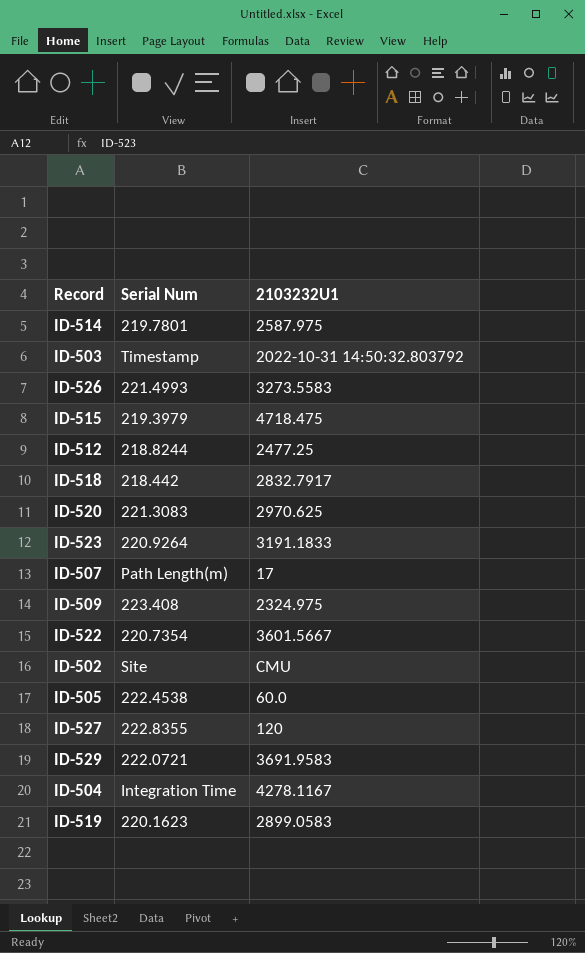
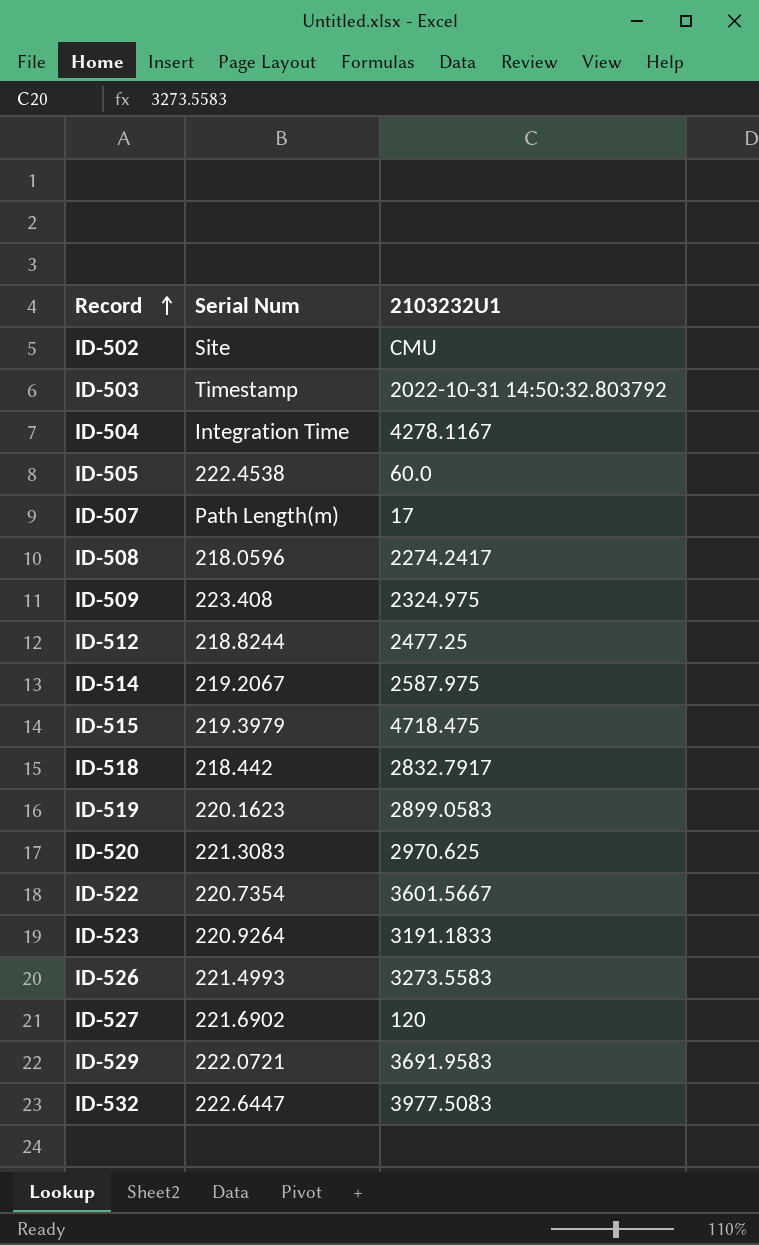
row order: none -> Record ascending
row ID-508: none -> 218.0596 | 2274.2417
ID-514 | Serial Num: 219.7801 -> 219.2067
ID-527 | Serial Num: 222.8355 -> 221.6902
row ID-532: none -> 222.6447 | 3977.5083

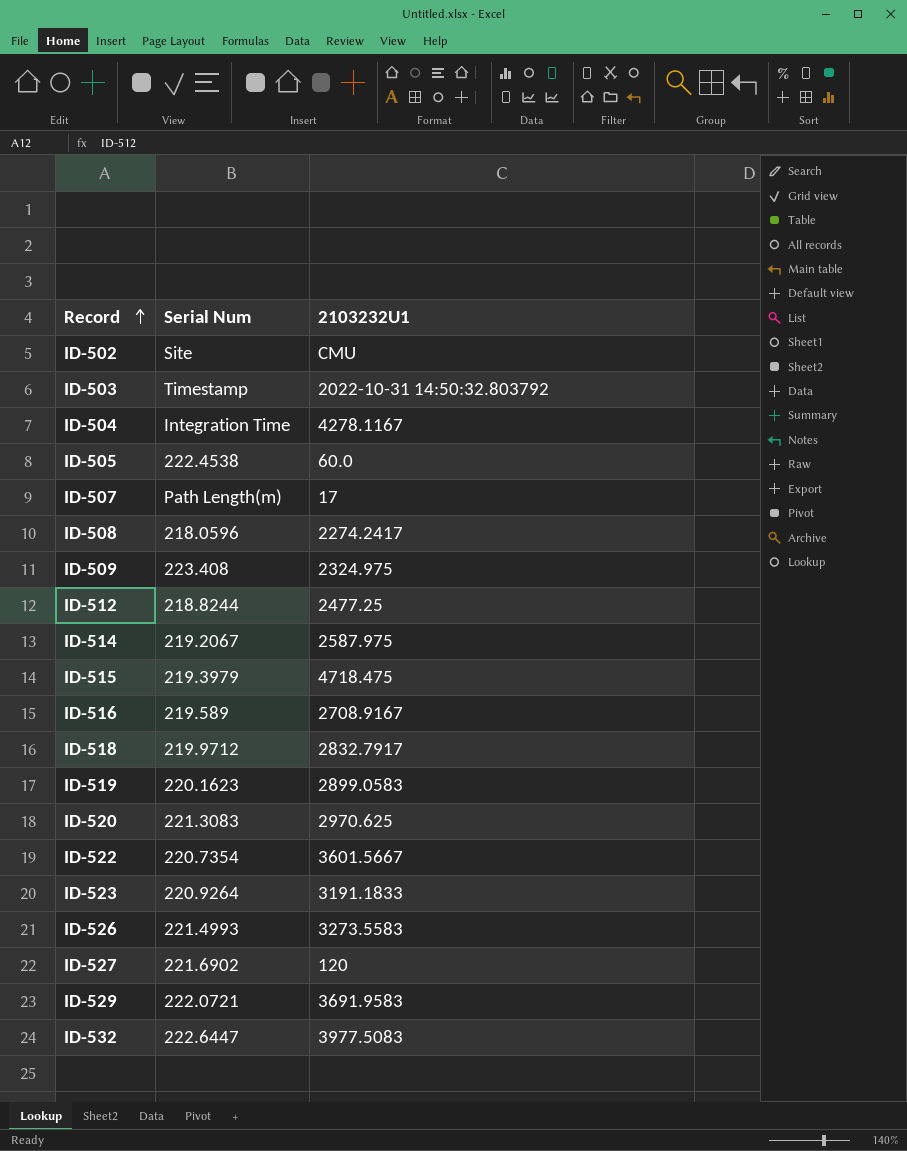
row ID-516: none -> 219.589 | 2708.9167
ID-518 | Serial Num: 218.442 -> 219.9712

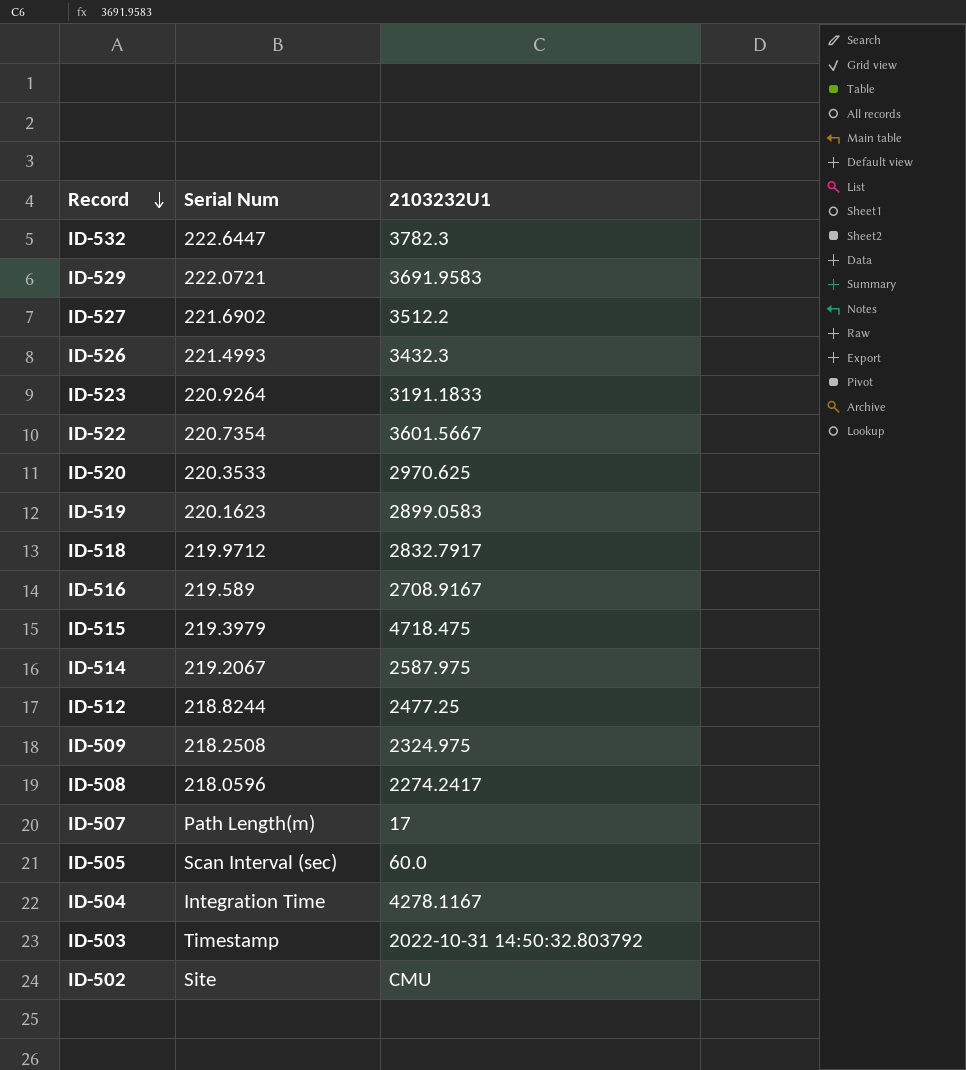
row order: Record ascending -> Record descending
ID-532 | 2103232U1: 3977.5083 -> 3782.3
ID-527 | 2103232U1: 120 -> 3512.2
ID-526 | 2103232U1: 3273.5583 -> 3432.3
ID-520 | Serial Num: 221.3083 -> 220.3533
ID-509 | Serial Num: 223.408 -> 218.2508
ID-505 | Serial Num: 222.4538 -> Scan Interval (sec)

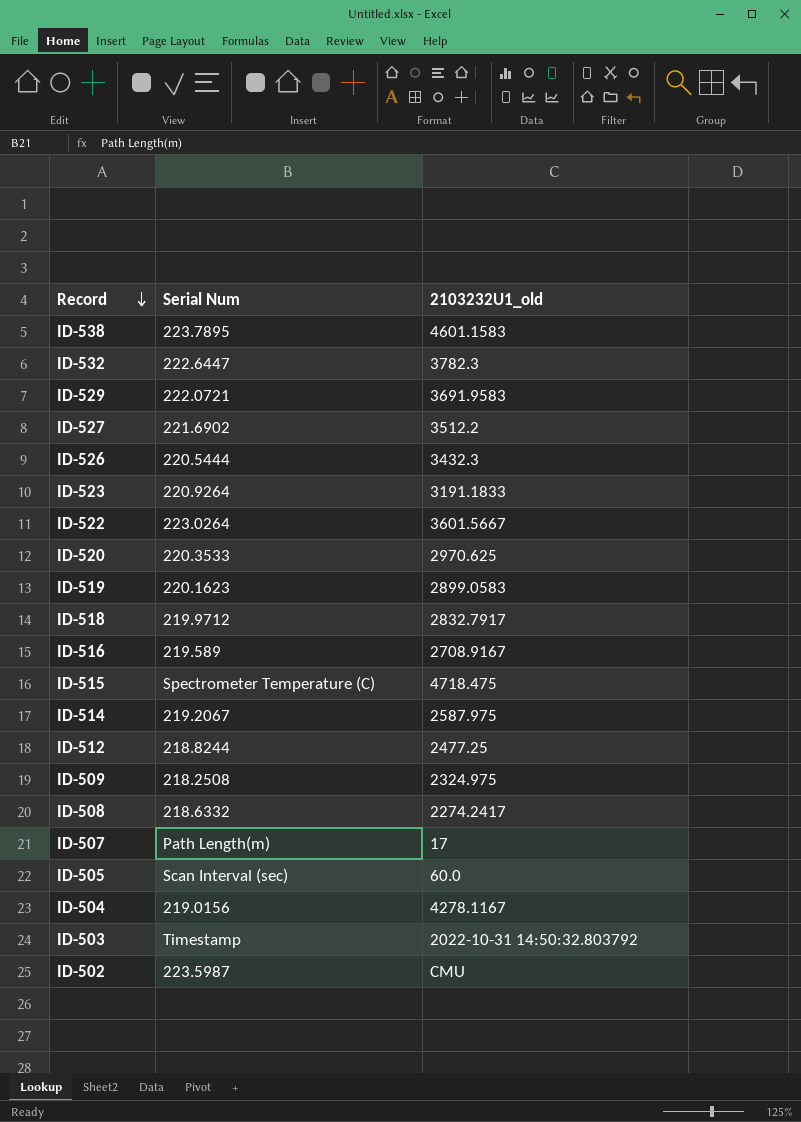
column name: 2103232U1 -> 2103232U1_old
row ID-538: none -> 223.7895 | 4601.1583
ID-526 | Serial Num: 221.4993 -> 220.5444
ID-522 | Serial Num: 220.7354 -> 223.0264
ID-515 | Serial Num: 219.3979 -> Spectrometer Temperature (C)
ID-508 | Serial Num: 218.0596 -> 218.6332
ID-504 | Serial Num: Integration Time -> 219.0156
ID-502 | Serial Num: Site -> 223.5987

